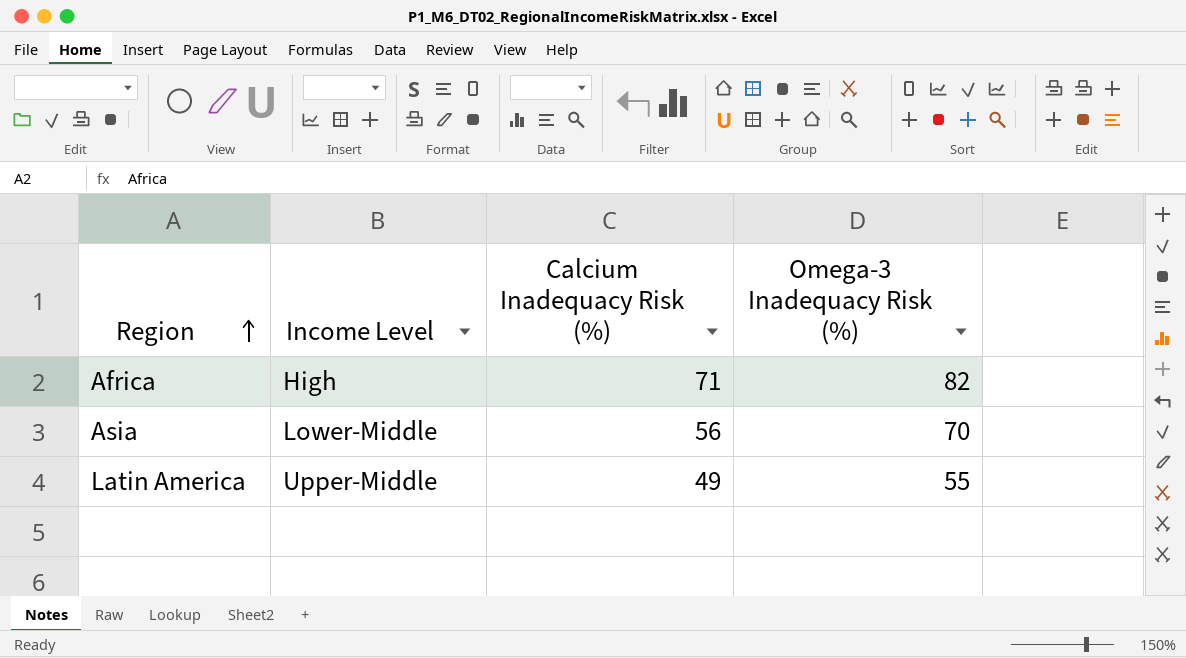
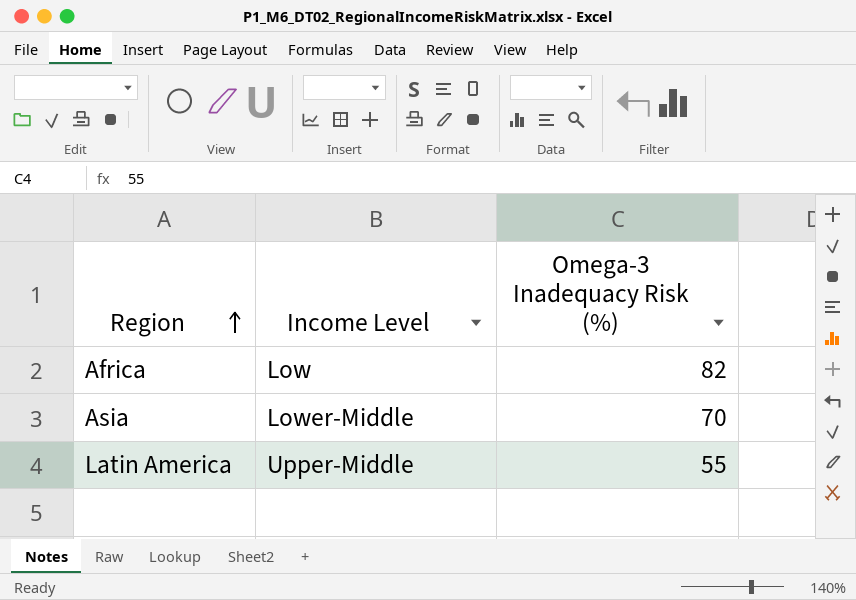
column Calcium Inadequacy Risk (%) | position: 3 -> none
Africa | Income Level: High -> Low

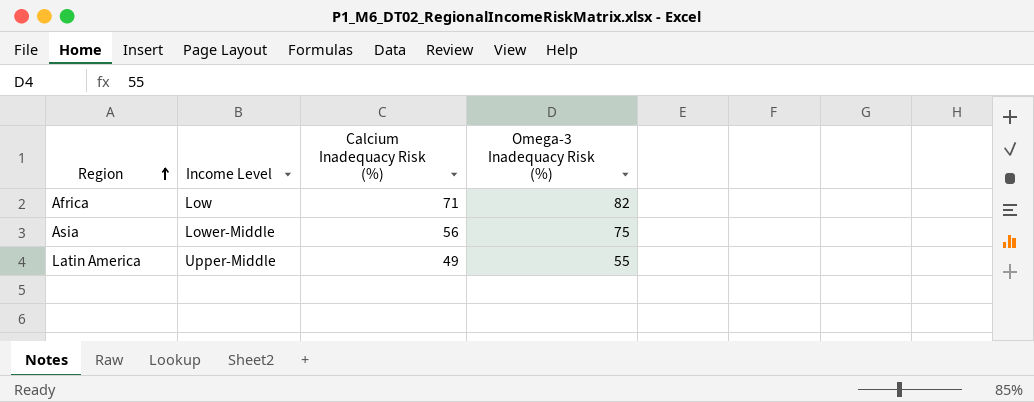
column Calcium Inadequacy Risk (%) | position: none -> 3
Asia | Omega-3 Inadequacy Risk (%): 70 -> 75

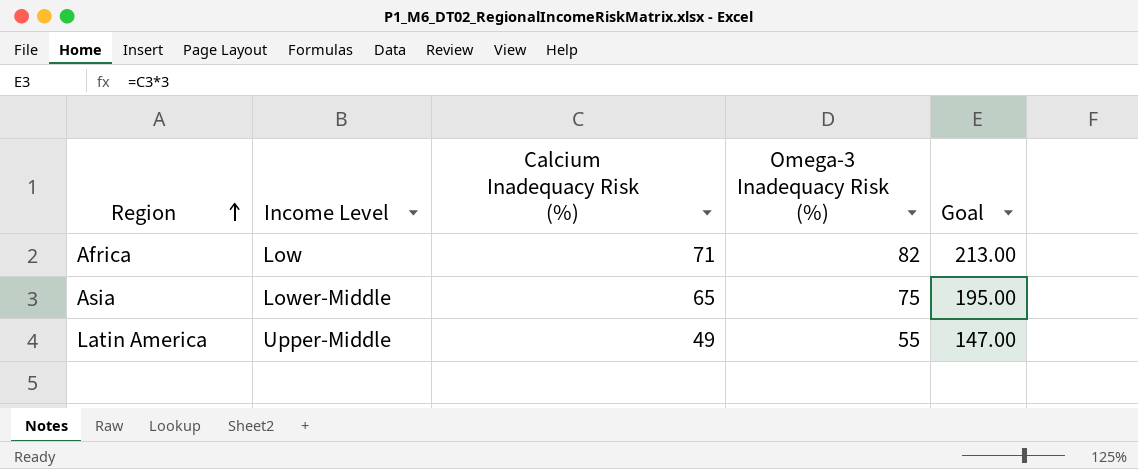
column Goal | formula: none -> [Calcium Inadequacy Risk (%)] * 3
Asia | Calcium Inadequacy Risk (%): 56 -> 65

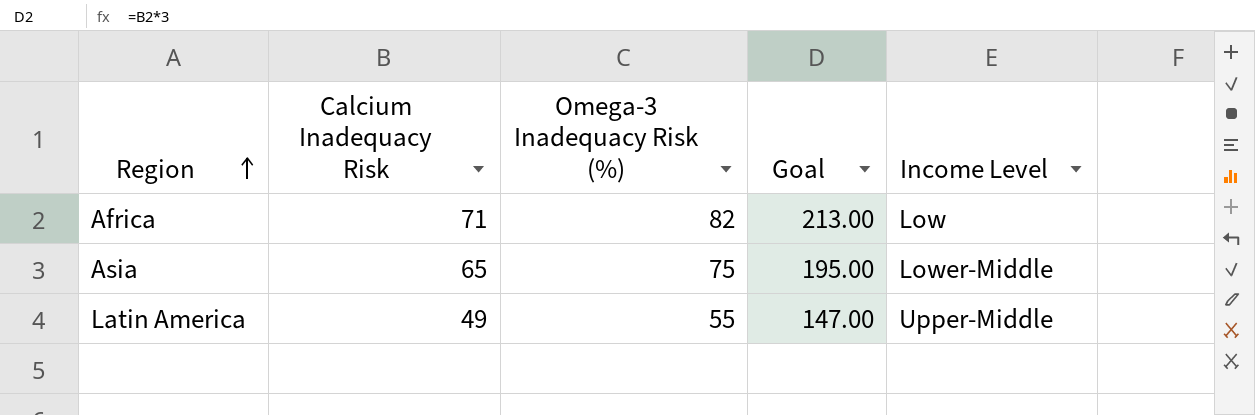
column name: Calcium Inadequacy Risk (%) -> Calcium Inadequacy Risk
column Income Level | position: 2 -> 5

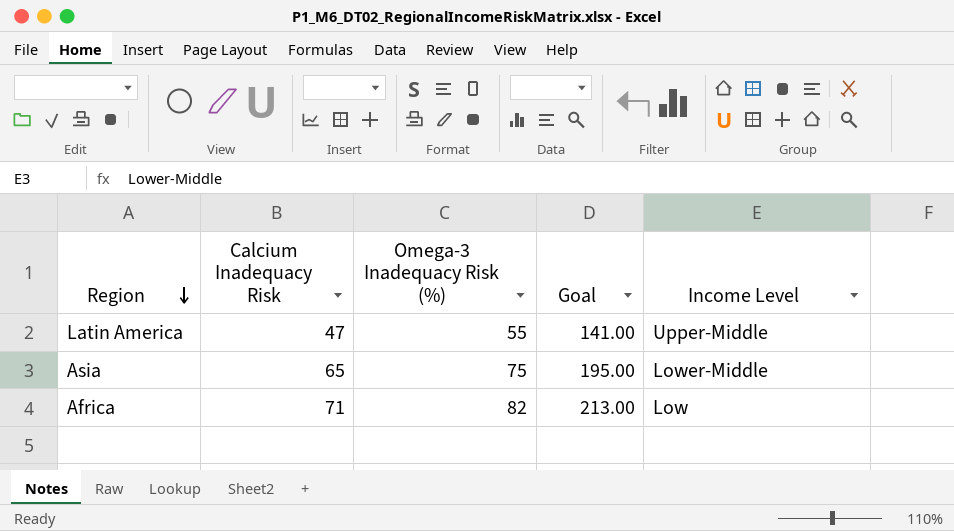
row order: Region ascending -> Region descending
Latin America | Calcium Inadequacy Risk: 49 -> 47
Latin America | Goal: 147.00 -> 141.00

